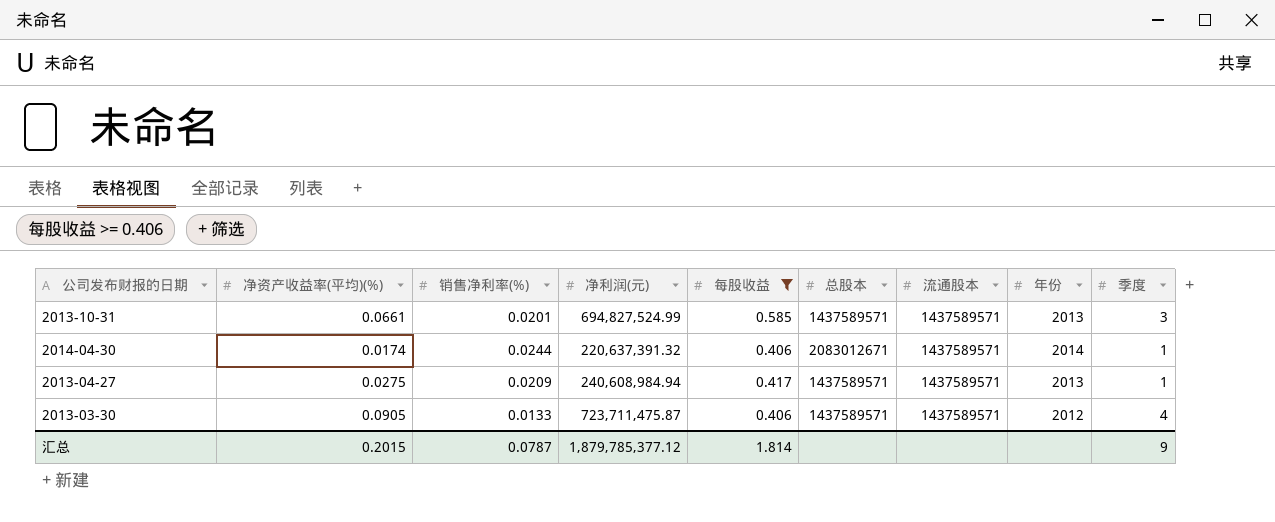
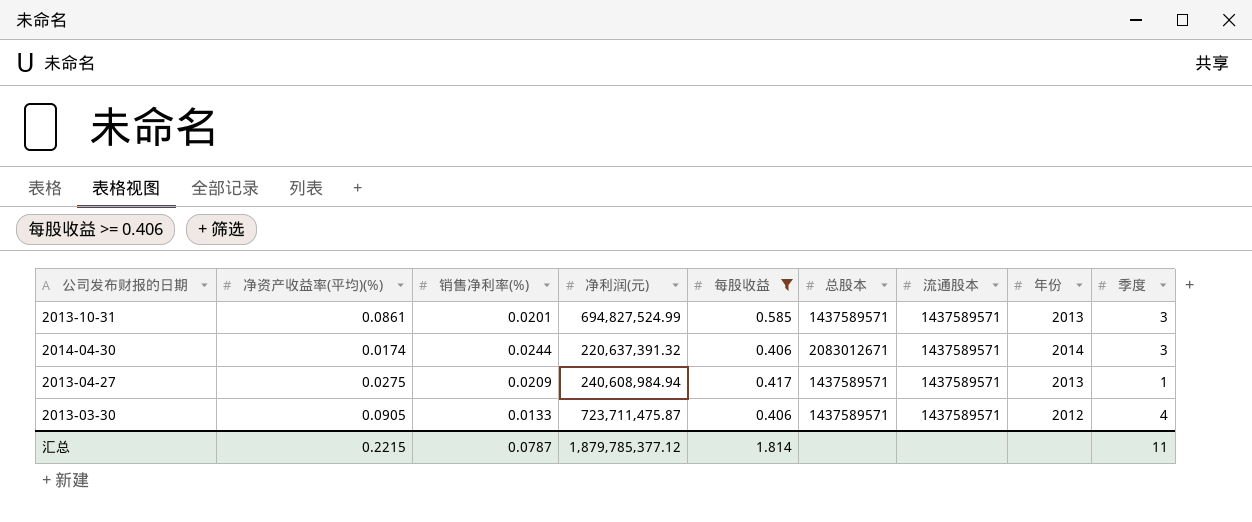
2013-10-31 | 净资产收益率(平均)(%): 0.0661 -> 0.0861
2014-04-30 | 季度: 1 -> 3
汇总 | 净资产收益率(平均)(%): 0.2015 -> 0.2215
汇总 | 季度: 9 -> 11

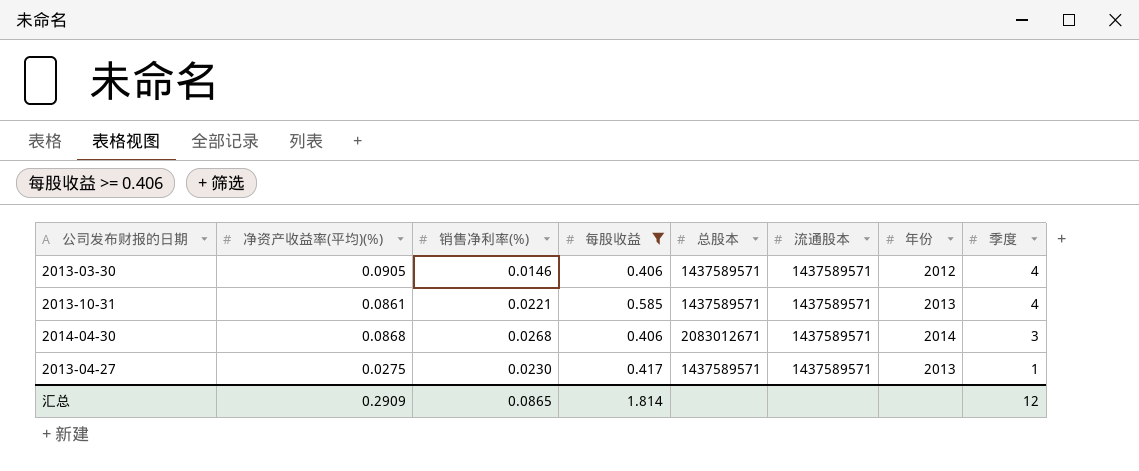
row order: none -> 季度 descending
column 净利润(元) | position: 4 -> none
2013-03-30 | 销售净利率(%): 0.0133 -> 0.0146
2013-10-31 | 销售净利率(%): 0.0201 -> 0.0221
2013-10-31 | 季度: 3 -> 4
2014-04-30 | 净资产收益率(平均)(%): 0.0174 -> 0.0868
2014-04-30 | 销售净利率(%): 0.0244 -> 0.0268
2013-04-27 | 销售净利率(%): 0.0209 -> 0.0230
汇总 | 净资产收益率(平均)(%): 0.2215 -> 0.2909
汇总 | 销售净利率(%): 0.0787 -> 0.0865
汇总 | 季度: 11 -> 12

